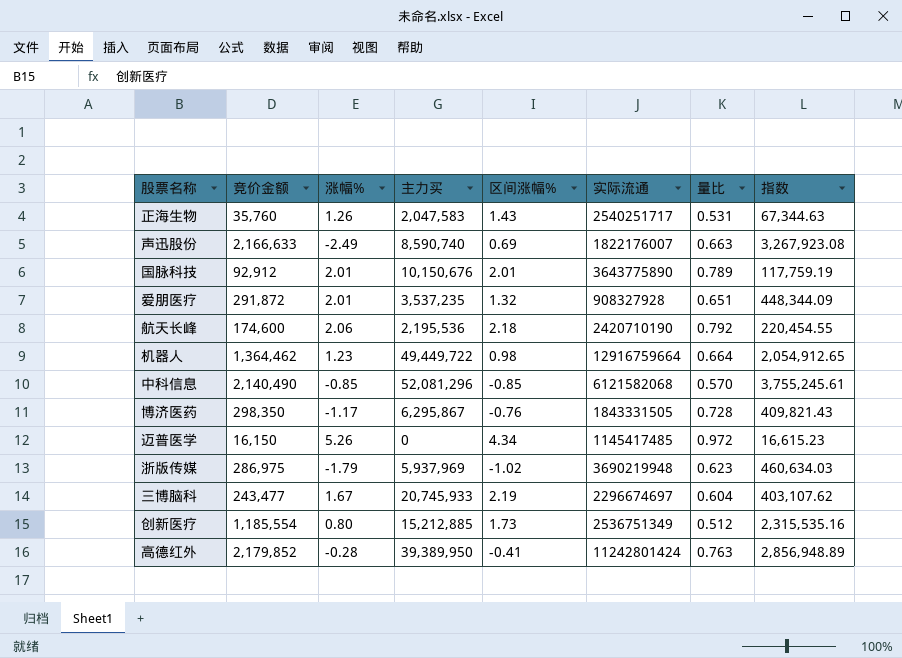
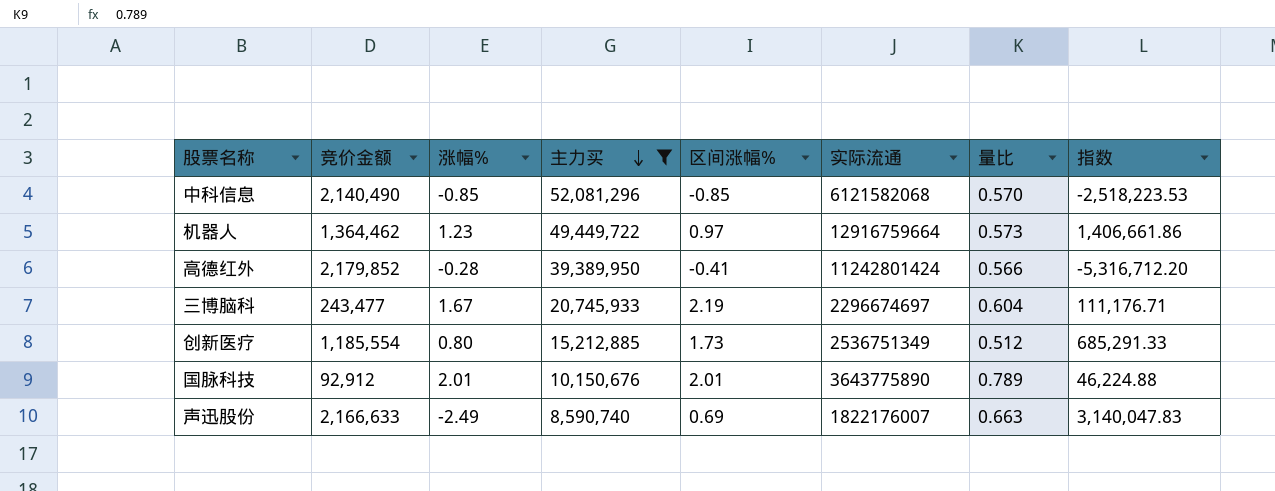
filter: none -> 主力买 >= 8,590,740
row order: none -> 主力买 descending
column 指数 | formula: [竞价金额] / [量比] -> [竞价金额] / [区间涨幅%]
机器人 | 区间涨幅%: 0.98 -> 0.97
机器人 | 量比: 0.664 -> 0.573
高德红外 | 量比: 0.763 -> 0.566

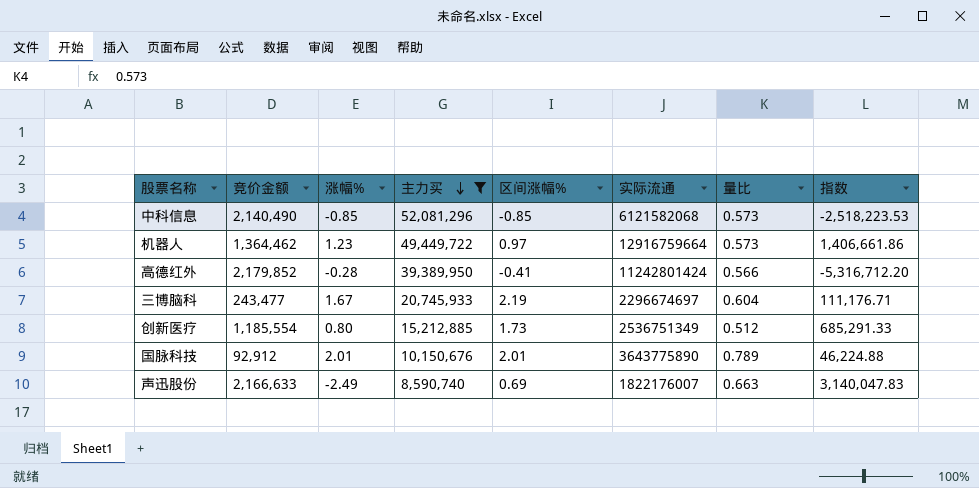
中科信息 | 量比: 0.570 -> 0.573

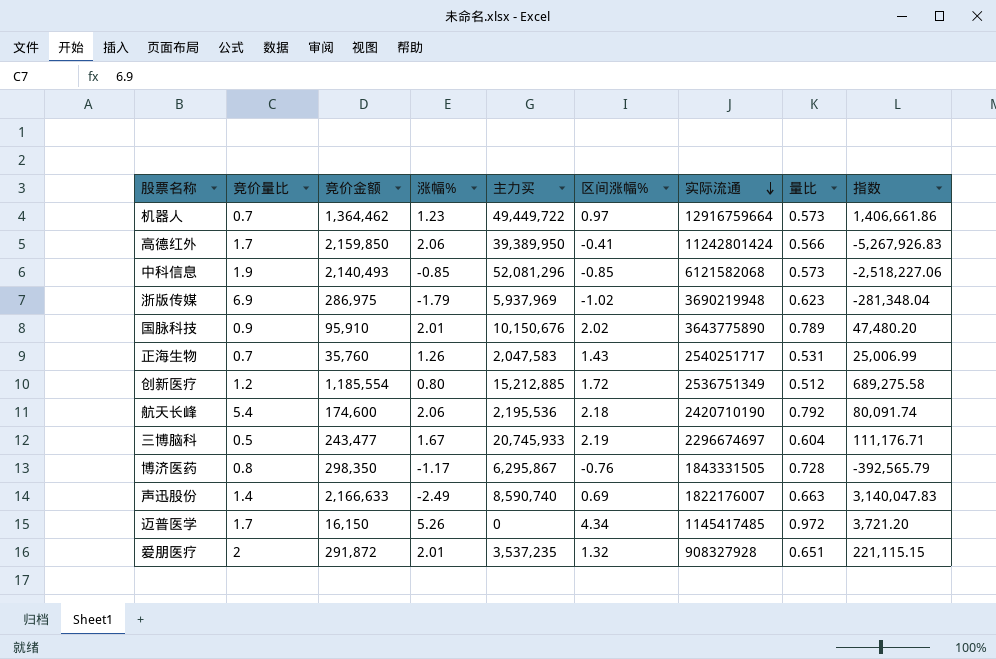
filter: 主力买 >= 8,590,740 -> none
row order: 主力买 descending -> 实际流通 descending
column 竞价量比 | position: none -> 2
高德红外 | 竞价金额: 2,179,852 -> 2,159,850
高德红外 | 涨幅%: -0.28 -> 2.06
高德红外 | 指数: -5,316,712.20 -> -5,267,926.83
中科信息 | 竞价金额: 2,140,490 -> 2,140,493
中科信息 | 指数: -2,518,223.53 -> -2,518,227.06
国脉科技 | 竞价金额: 92,912 -> 95,910
国脉科技 | 区间涨幅%: 2.01 -> 2.02
国脉科技 | 指数: 46,224.88 -> 47,480.20
创新医疗 | 区间涨幅%: 1.73 -> 1.72
创新医疗 | 指数: 685,291.33 -> 689,275.58

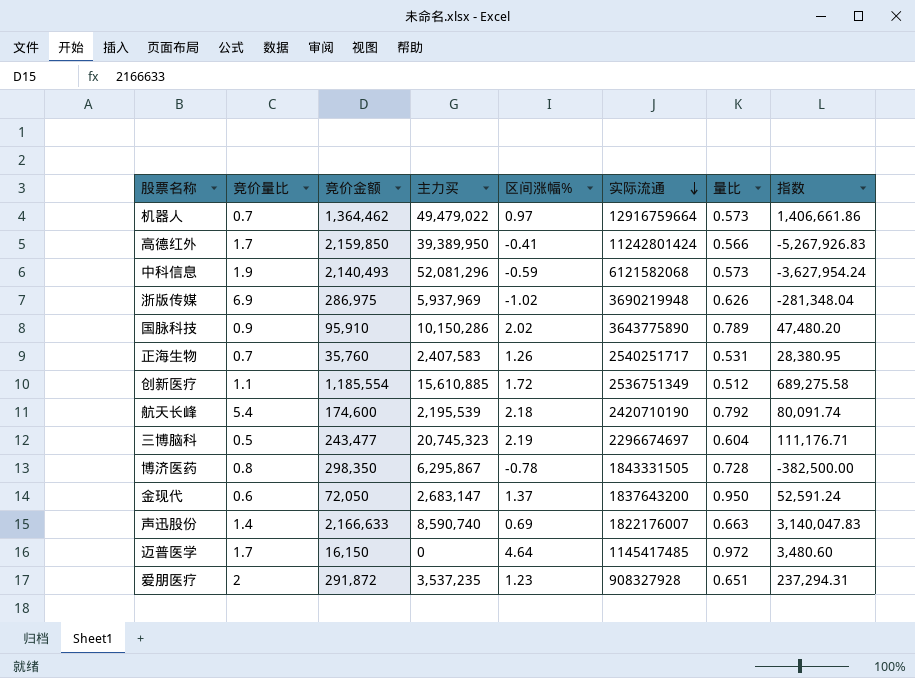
column 涨幅% | position: 4 -> none
机器人 | 主力买: 49,449,722 -> 49,479,022
中科信息 | 区间涨幅%: -0.85 -> -0.59
中科信息 | 指数: -2,518,227.06 -> -3,627,954.24
浙版传媒 | 量比: 0.623 -> 0.626
国脉科技 | 主力买: 10,150,676 -> 10,150,286
正海生物 | 主力买: 2,047,583 -> 2,407,583
正海生物 | 区间涨幅%: 1.43 -> 1.26
正海生物 | 指数: 25,006.99 -> 28,380.95
创新医疗 | 竞价量比: 1.2 -> 1.1
创新医疗 | 主力买: 15,212,885 -> 15,610,885
航天长峰 | 主力买: 2,195,536 -> 2,195,539
三博脑科 | 主力买: 20,745,933 -> 20,745,323
博济医药 | 区间涨幅%: -0.76 -> -0.78
博济医药 | 指数: -392,565.79 -> -382,500.00
row 金现代: none -> 0.6 | 72,050 | 2,683,147 | 1.37 | 1837643200 | 0.950 | 52,591.24
迈普医学 | 区间涨幅%: 4.34 -> 4.64
迈普医学 | 指数: 3,721.20 -> 3,480.60
爱朋医疗 | 区间涨幅%: 1.32 -> 1.23
爱朋医疗 | 指数: 221,115.15 -> 237,294.31

